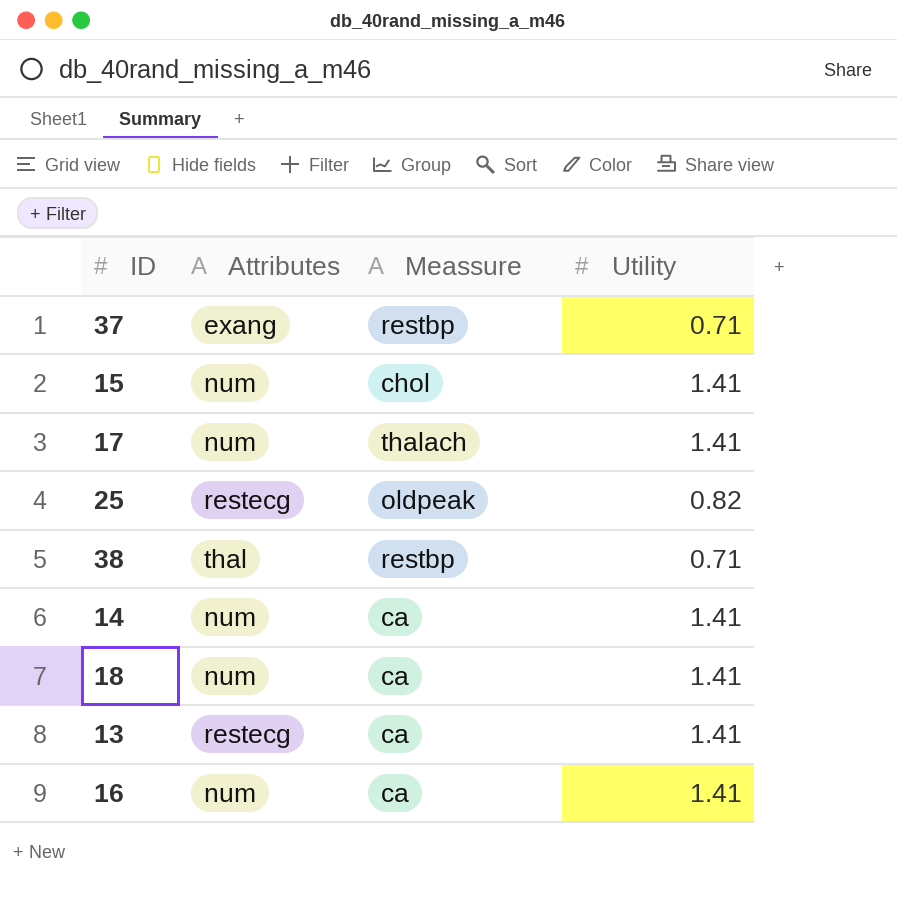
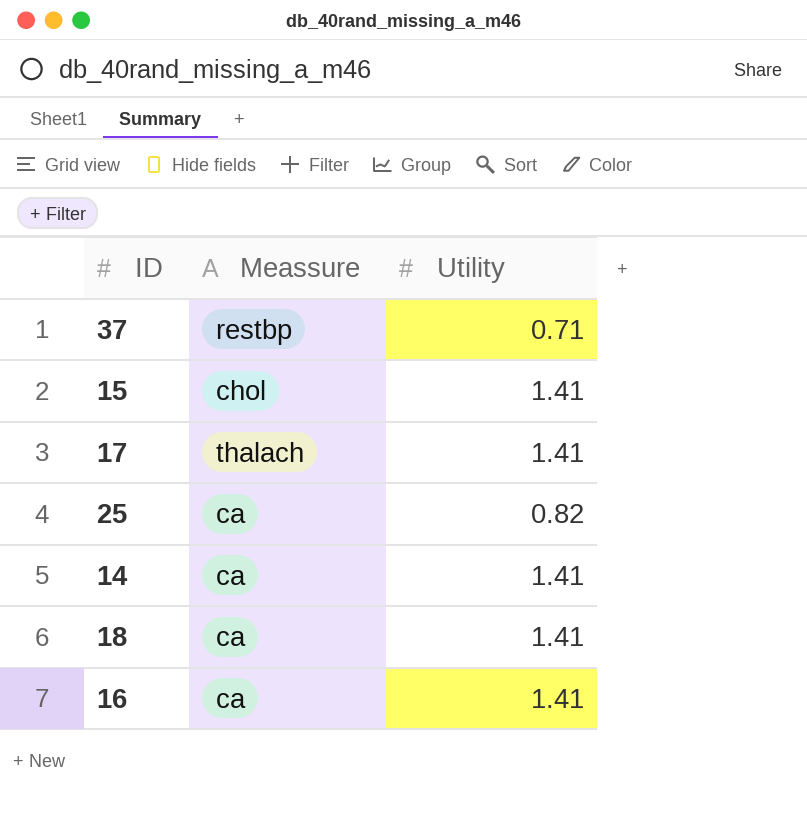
column Attributes | position: 2 -> none
row 38: thal | restbp | 0.71 -> none
row 13: restecg | ca | 1.41 -> none
25 | Meassure: oldpeak -> ca

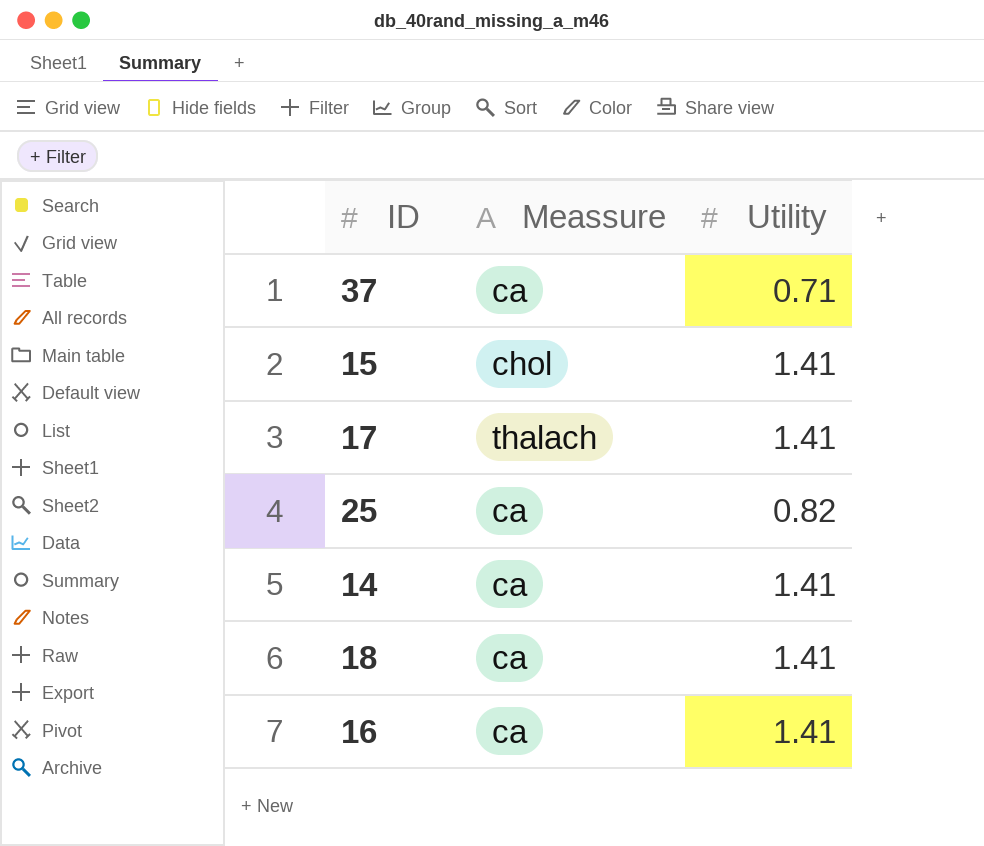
37 | Meassure: restbp -> ca

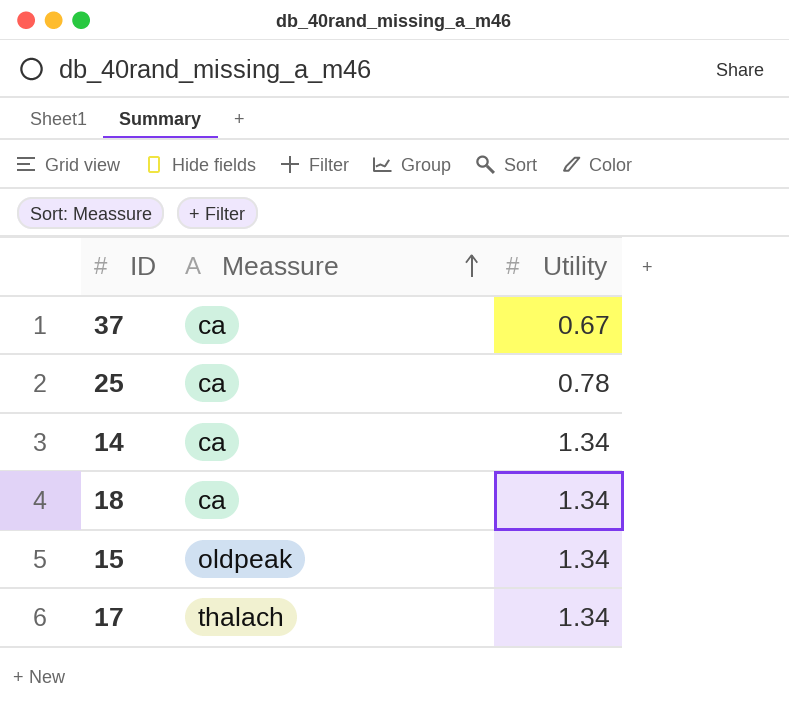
row order: none -> Meassure ascending
row 16: ca | 1.41 -> none
37 | Utility: 0.71 -> 0.67
25 | Utility: 0.82 -> 0.78
14 | Utility: 1.41 -> 1.34
18 | Utility: 1.41 -> 1.34
15 | Meassure: chol -> oldpeak
15 | Utility: 1.41 -> 1.34
17 | Utility: 1.41 -> 1.34

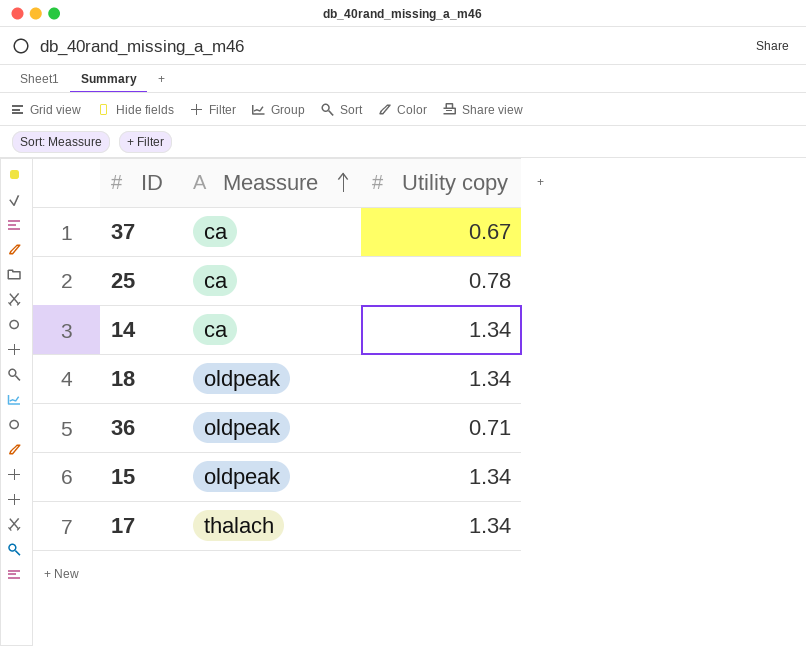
column name: Utility -> Utility copy
18 | Meassure: ca -> oldpeak
row 36: none -> oldpeak | 0.71

